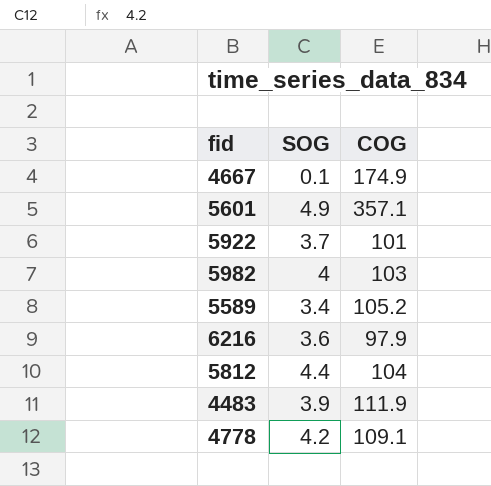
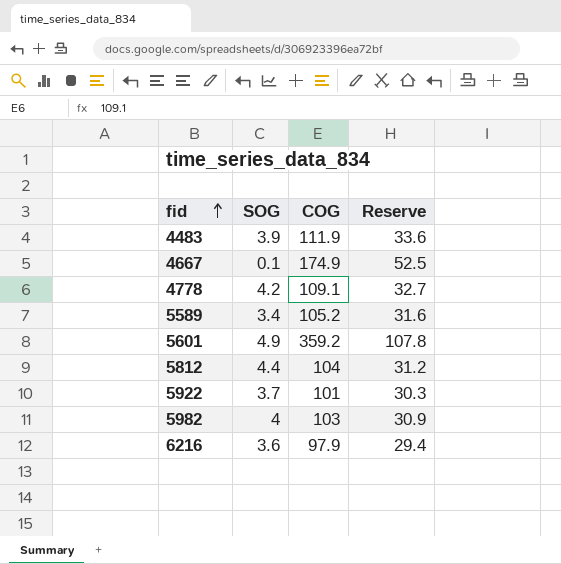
row order: none -> fid ascending
column Reserve | formula: none -> [COG] * 0.3
5601 | COG: 357.1 -> 359.2

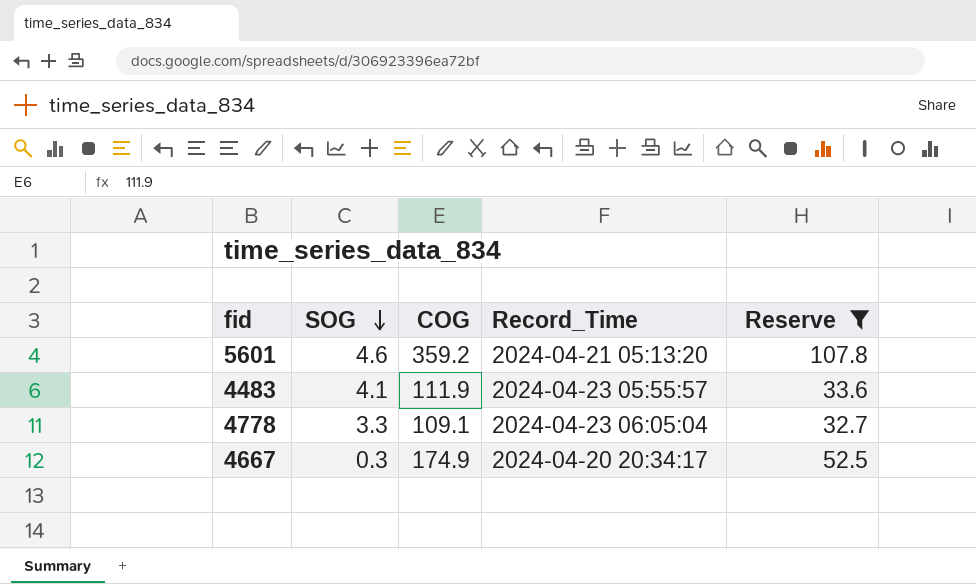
filter: none -> Reserve >= 32.7
row order: fid ascending -> SOG descending
column Record_Time | position: none -> 4
5601 | SOG: 4.9 -> 4.6
4483 | SOG: 3.9 -> 4.1
4778 | SOG: 4.2 -> 3.3
4667 | SOG: 0.1 -> 0.3

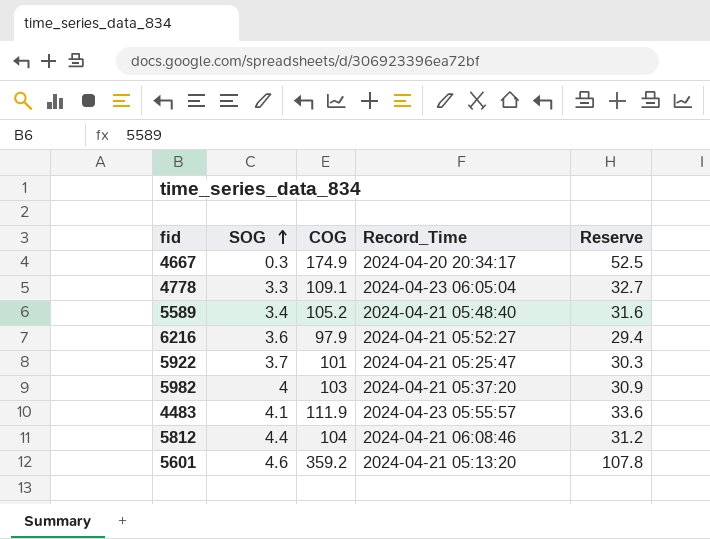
filter: Reserve >= 32.7 -> none
row order: SOG descending -> SOG ascending

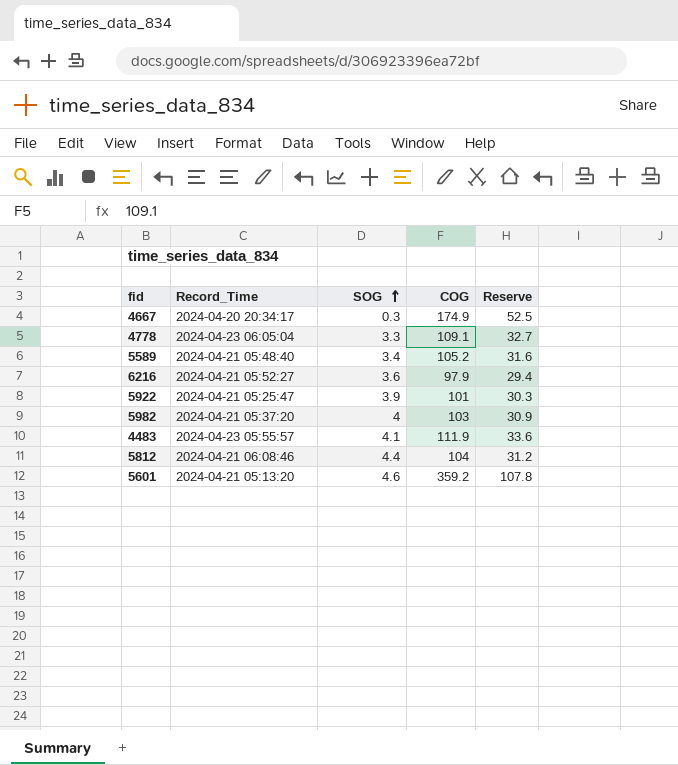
column Record_Time | position: 4 -> 2
5922 | SOG: 3.7 -> 3.9

